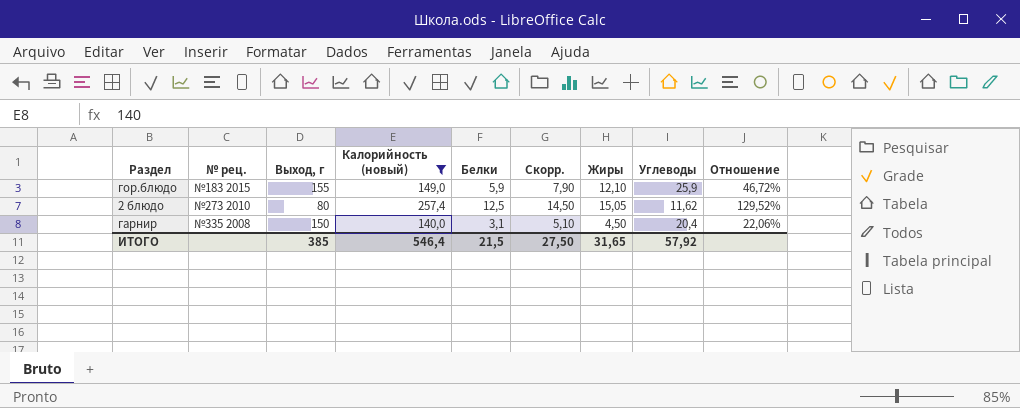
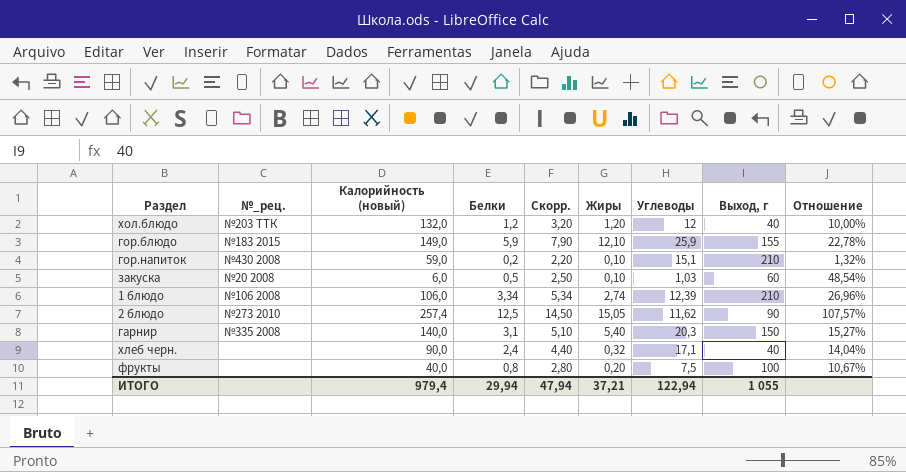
filter: Калорийность (новый) >= 140,0 -> none
column name: № рец. -> №_рец.
column Выход, г | position: 3 -> 8
column Отношение | formula: [Жиры] / [Углеводы] -> [Белки] / [Углеводы]
2 блюдо | Выход, г: 80 -> 90
гарнир | Жиры: 4,50 -> 5,40
гарнир | Углеводы: 20,4 -> 20,3
ИТОГО | Калорийность (новый): 546,4 -> 979,4
ИТОГО | Белки: 21,5 -> 29,94
ИТОГО | Скорр.: 27,50 -> 47,94
ИТОГО | Жиры: 31,65 -> 37,21
ИТОГО | Углеводы: 57,92 -> 122,94
ИТОГО | Выход, г: 385 -> 1 055

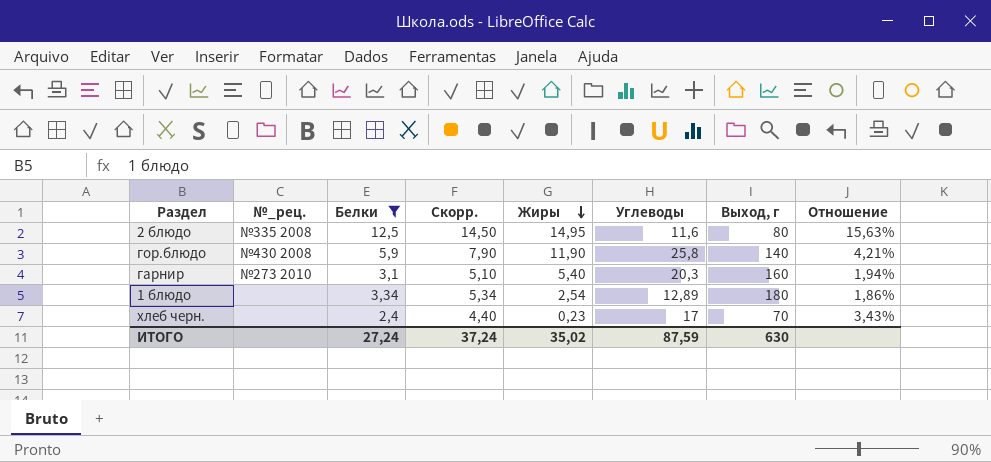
filter: none -> Белки >= 2,4
row order: none -> Жиры descending
column Калорийность (новый) | position: 3 -> none
column Отношение | formula: [Белки] / [Углеводы] -> [Белки] / [Выход, г]
2 блюдо | №_рец.: №273 2010 -> №335 2008
2 блюдо | Жиры: 15,05 -> 14,95
2 блюдо | Углеводы: 11,62 -> 11,6
2 блюдо | Выход, г: 90 -> 80
гор.блюдо | №_рец.: №183 2015 -> №430 2008
гор.блюдо | Жиры: 12,10 -> 11,90
гор.блюдо | Углеводы: 25,9 -> 25,8
гор.блюдо | Выход, г: 155 -> 140
гарнир | №_рец.: №335 2008 -> №273 2010
гарнир | Выход, г: 150 -> 160
1 блюдо | №_рец.: №106 2008 -> none
1 блюдо | Жиры: 2,74 -> 2,54
1 блюдо | Углеводы: 12,39 -> 12,89
1 блюдо | Выход, г: 210 -> 180
хлеб черн. | Жиры: 0,32 -> 0,23
хлеб черн. | Углеводы: 17,1 -> 17
хлеб черн. | Выход, г: 40 -> 70
ИТОГО | Белки: 29,94 -> 27,24
ИТОГО | Скорр.: 47,94 -> 37,24
ИТОГО | Жиры: 37,21 -> 35,02
ИТОГО | Углеводы: 122,94 -> 87,59
ИТОГО | Выход, г: 1 055 -> 630

